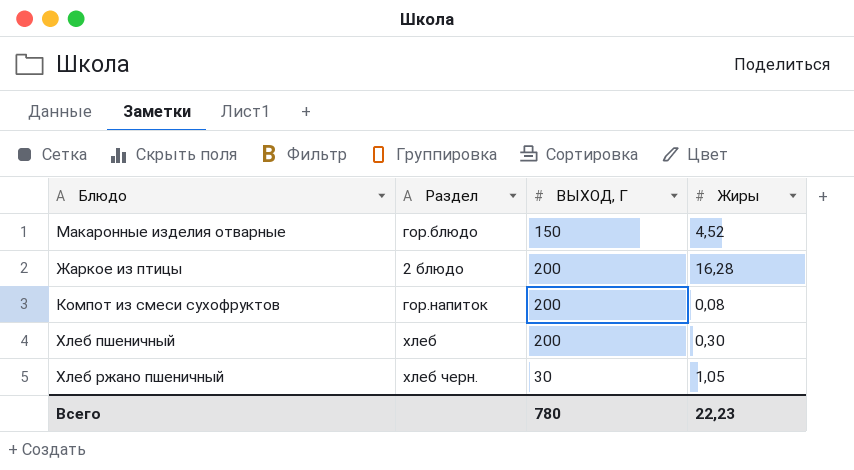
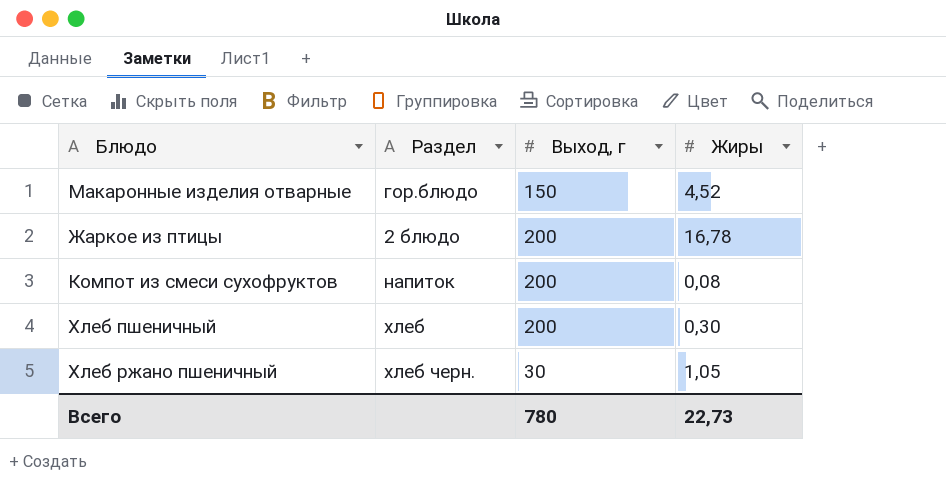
column name: ВЫХОД, Г -> Выход, г
Жаркое из птицы | Жиры: 16,28 -> 16,78
Компот из смеси сухофруктов | Раздел: гор.напиток -> напиток
Всего | Жиры: 22,23 -> 22,73

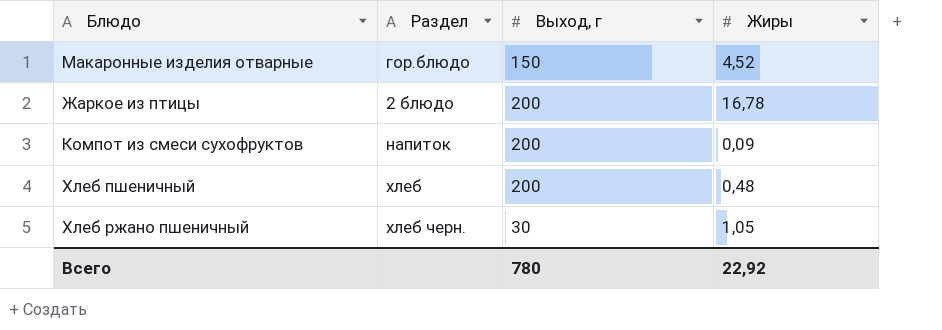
Компот из смеси сухофруктов | Жиры: 0,08 -> 0,09
Хлеб пшеничный | Жиры: 0,30 -> 0,48
Всего | Жиры: 22,73 -> 22,92

